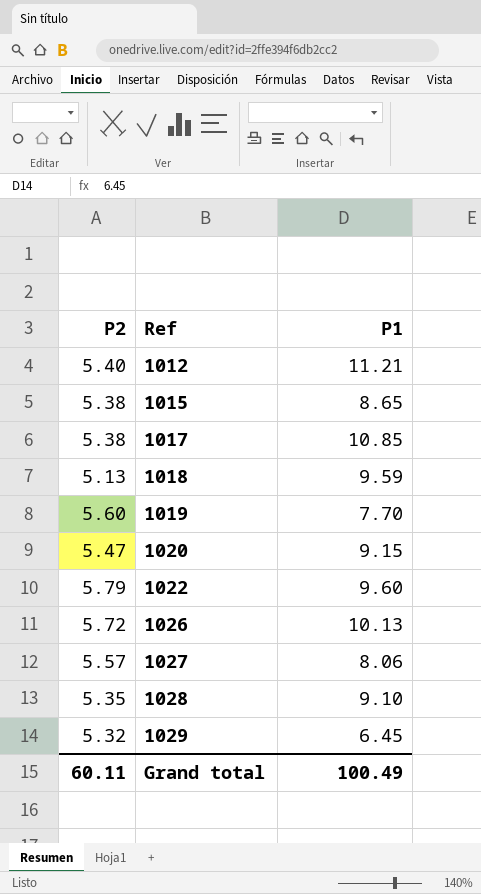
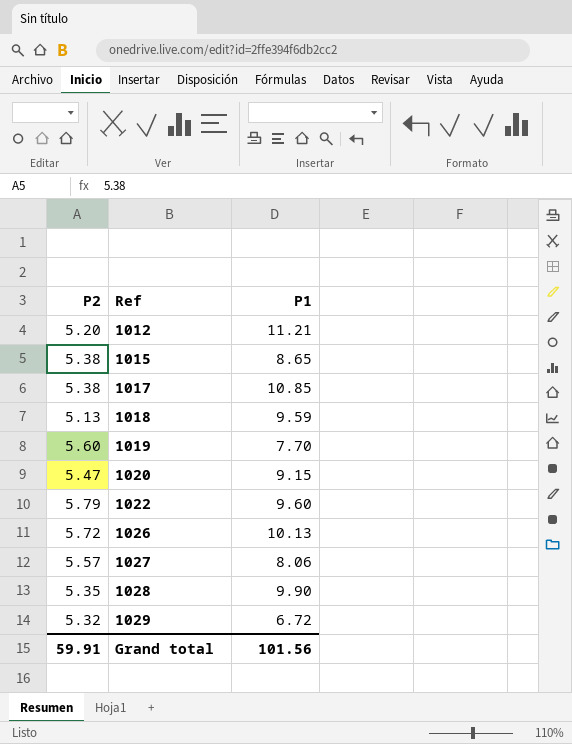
1012 | P2: 5.40 -> 5.20
1028 | P1: 9.10 -> 9.90
1029 | P1: 6.45 -> 6.72
Grand total | P2: 60.11 -> 59.91
Grand total | P1: 100.49 -> 101.56

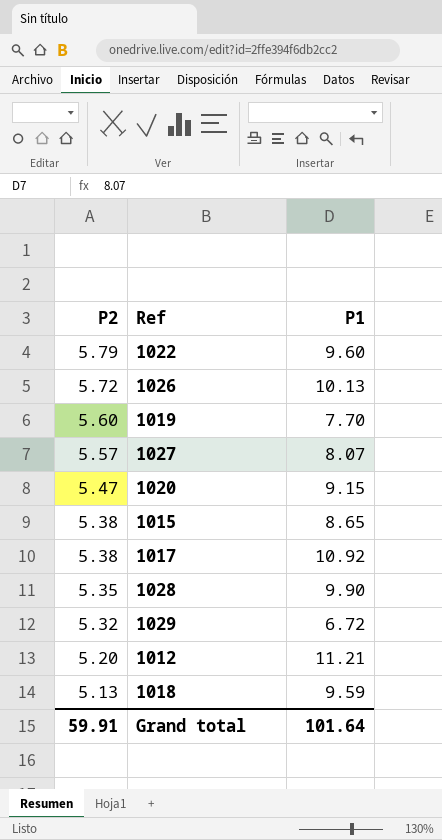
row order: Ref ascending -> P2 descending
1027 | P1: 8.06 -> 8.07
1017 | P1: 10.85 -> 10.92
Grand total | P1: 101.56 -> 101.64

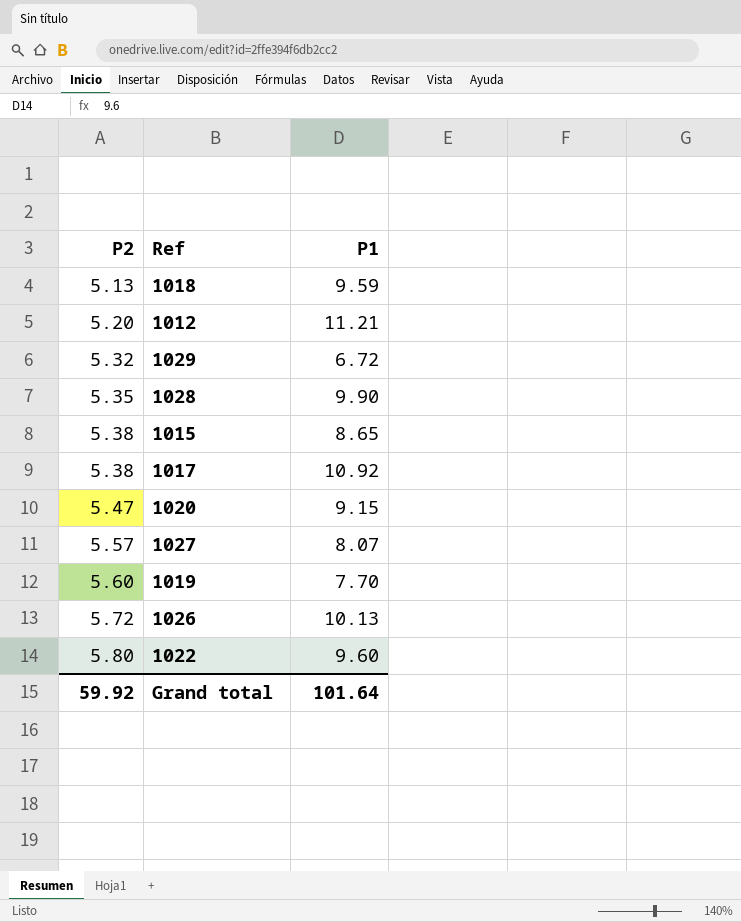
row order: P2 descending -> P2 ascending
1022 | P2: 5.79 -> 5.80
Grand total | P2: 59.91 -> 59.92

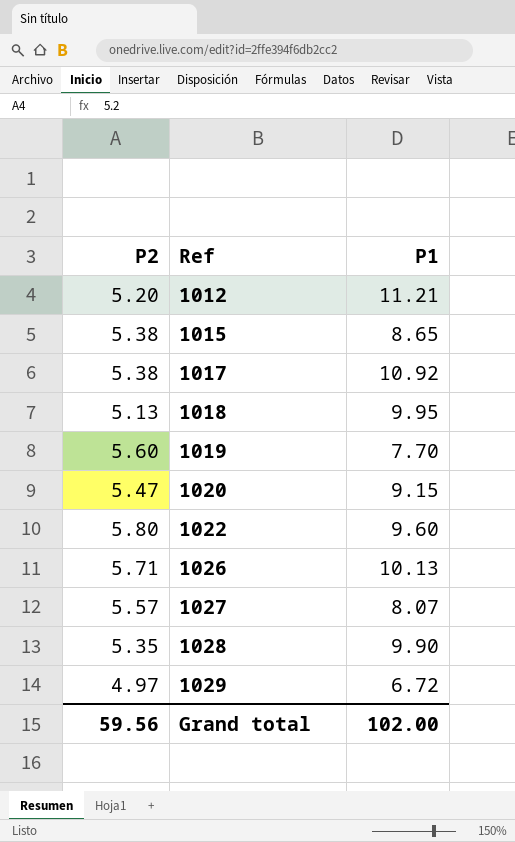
row order: P2 ascending -> Ref ascending
1018 | P1: 9.59 -> 9.95
1026 | P2: 5.72 -> 5.71
1029 | P2: 5.32 -> 4.97
Grand total | P2: 59.92 -> 59.56
Grand total | P1: 101.64 -> 102.00

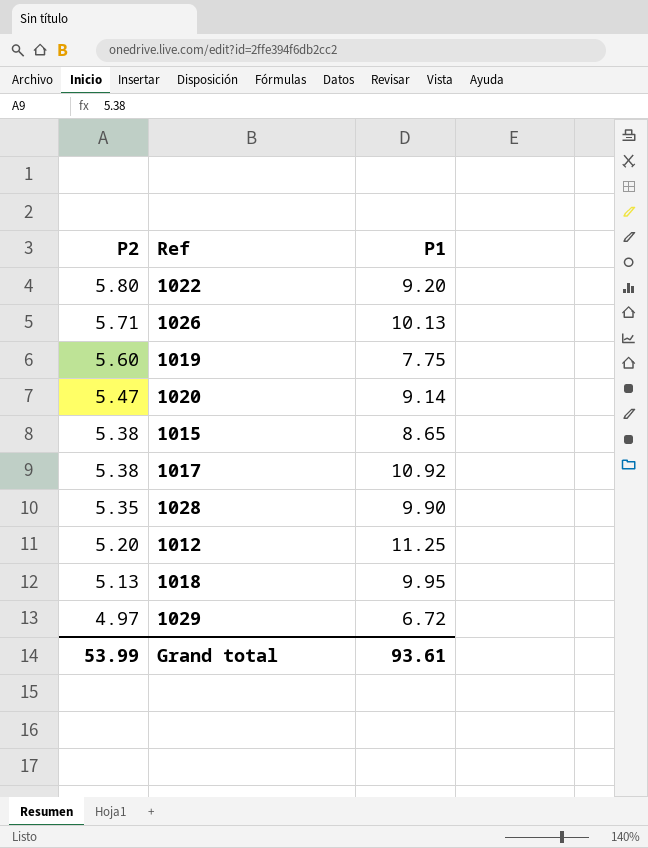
row order: Ref ascending -> P2 descending
row 1027: 5.57 | 8.07 -> none
1022 | P1: 9.60 -> 9.20
1019 | P1: 7.70 -> 7.75
1020 | P1: 9.15 -> 9.14
1012 | P1: 11.21 -> 11.25
Grand total | P2: 59.56 -> 53.99
Grand total | P1: 102.00 -> 93.61

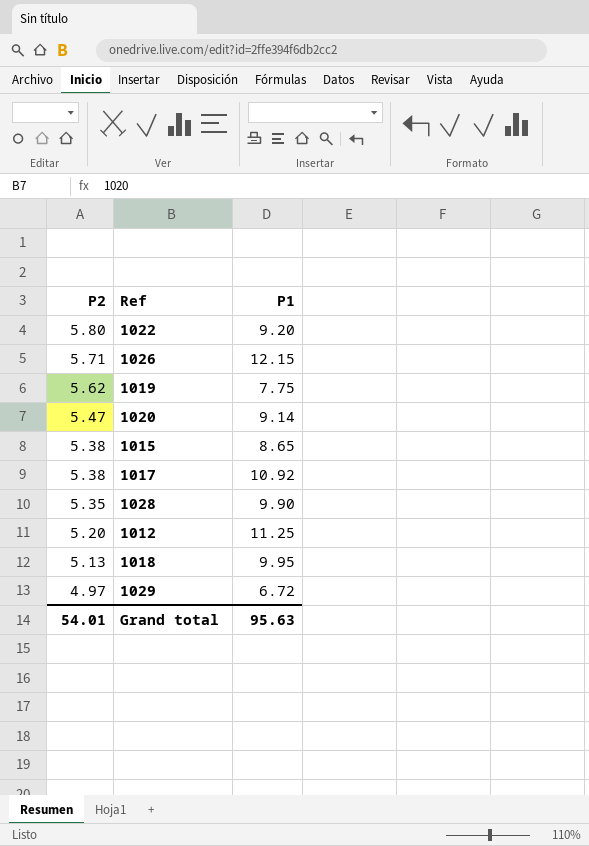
1026 | P1: 10.13 -> 12.15
1019 | P2: 5.60 -> 5.62
Grand total | P2: 53.99 -> 54.01
Grand total | P1: 93.61 -> 95.63

